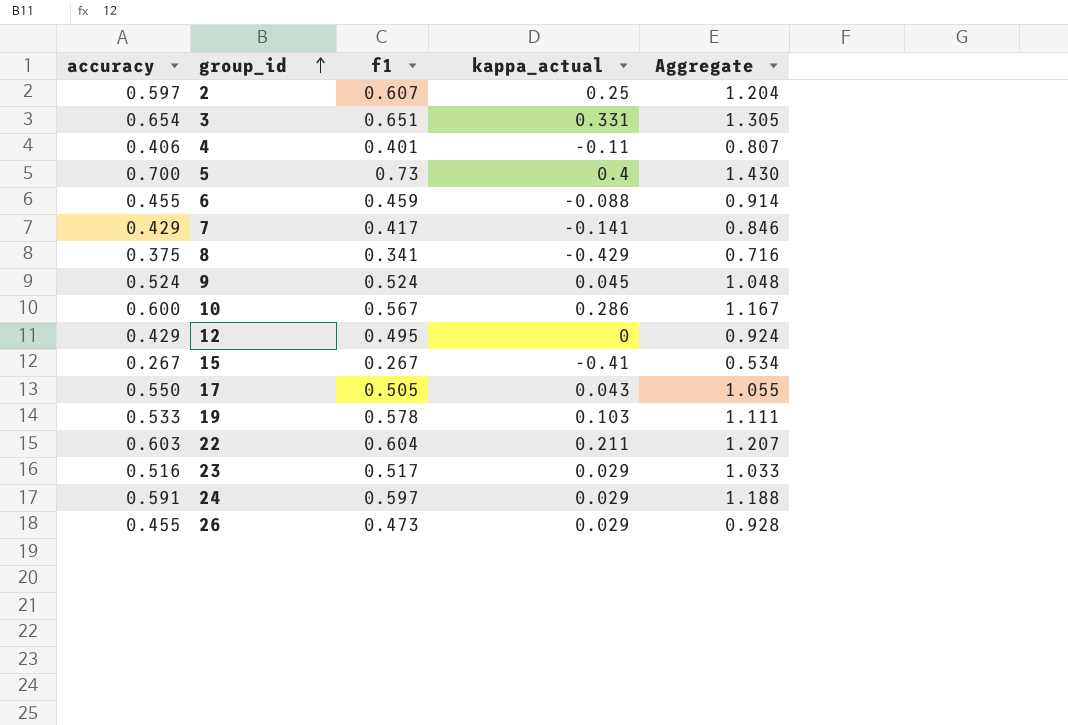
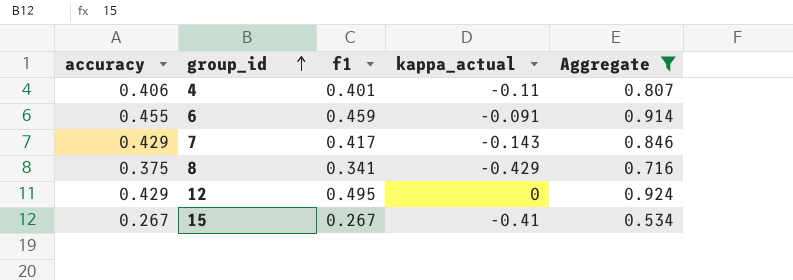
filter: none -> Aggregate <= 0.924
6 | kappa_actual: -0.088 -> -0.091
7 | kappa_actual: -0.141 -> -0.143

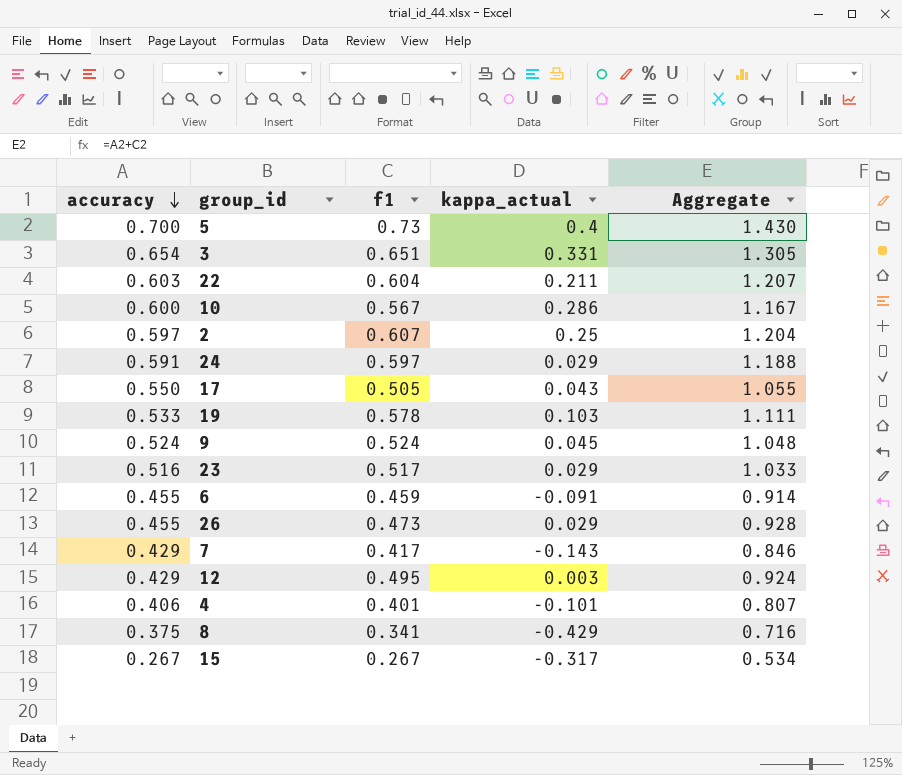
filter: Aggregate <= 0.924 -> none
row order: group_id ascending -> accuracy descending
12 | kappa_actual: 0 -> 0.003
4 | kappa_actual: -0.11 -> -0.101
15 | kappa_actual: -0.41 -> -0.317

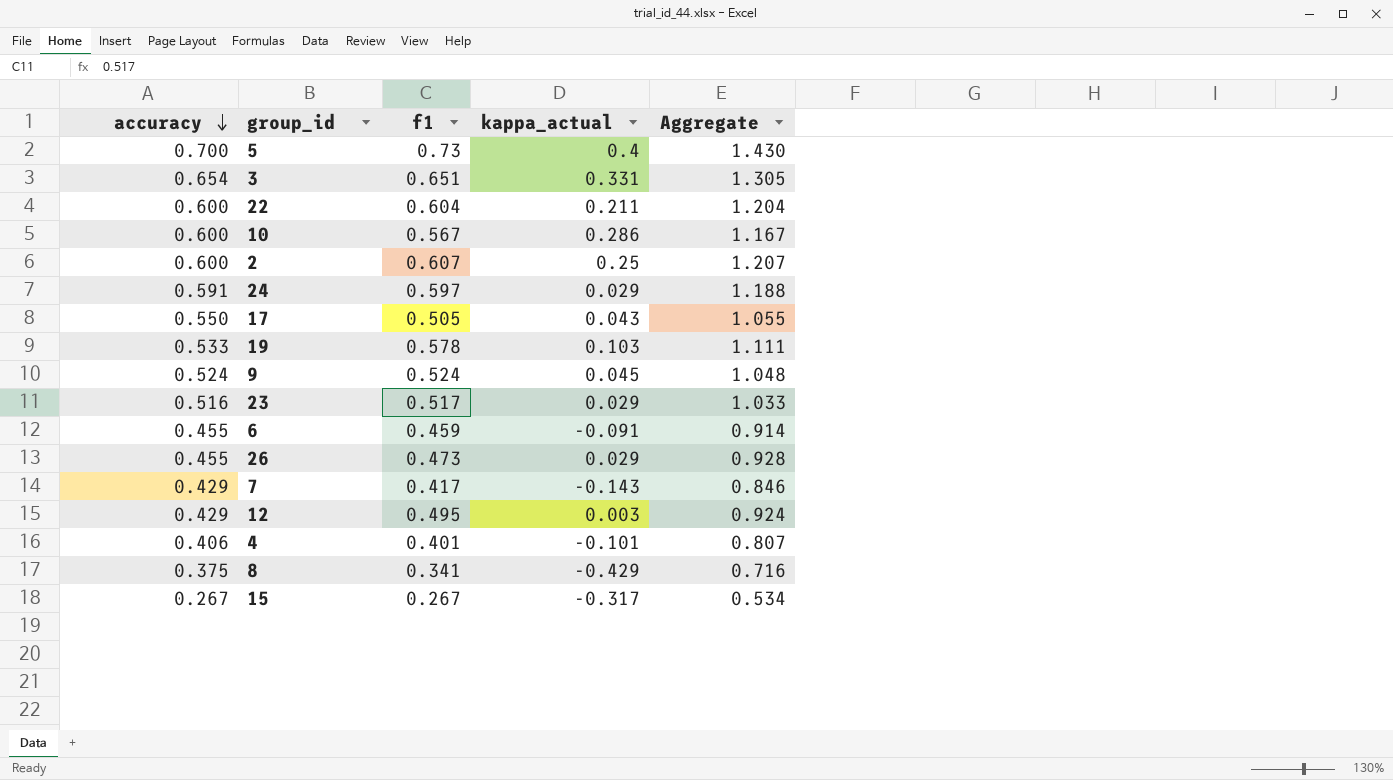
22 | accuracy: 0.603 -> 0.600
22 | Aggregate: 1.207 -> 1.204
2 | accuracy: 0.597 -> 0.600
2 | Aggregate: 1.204 -> 1.207

